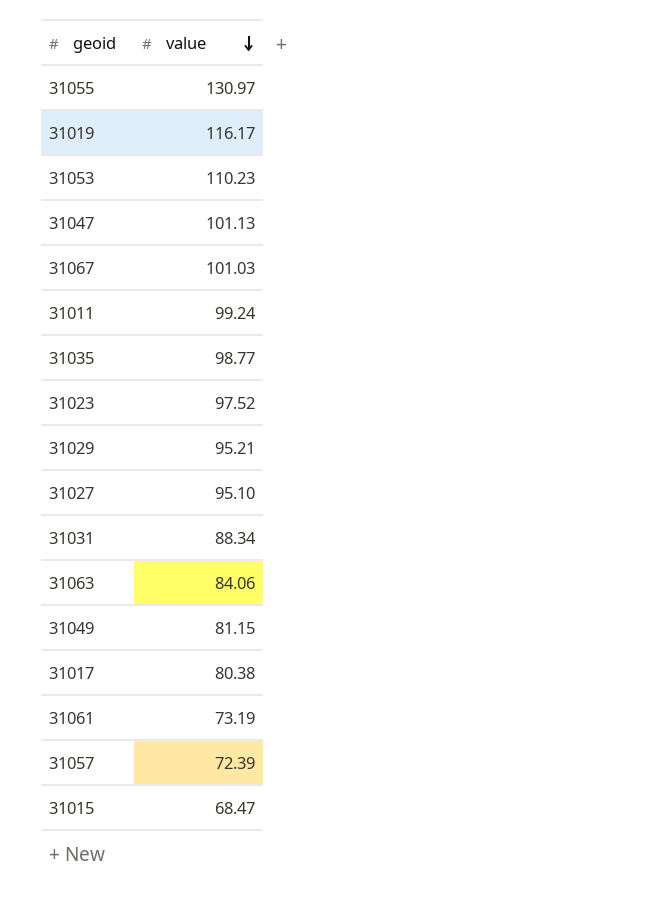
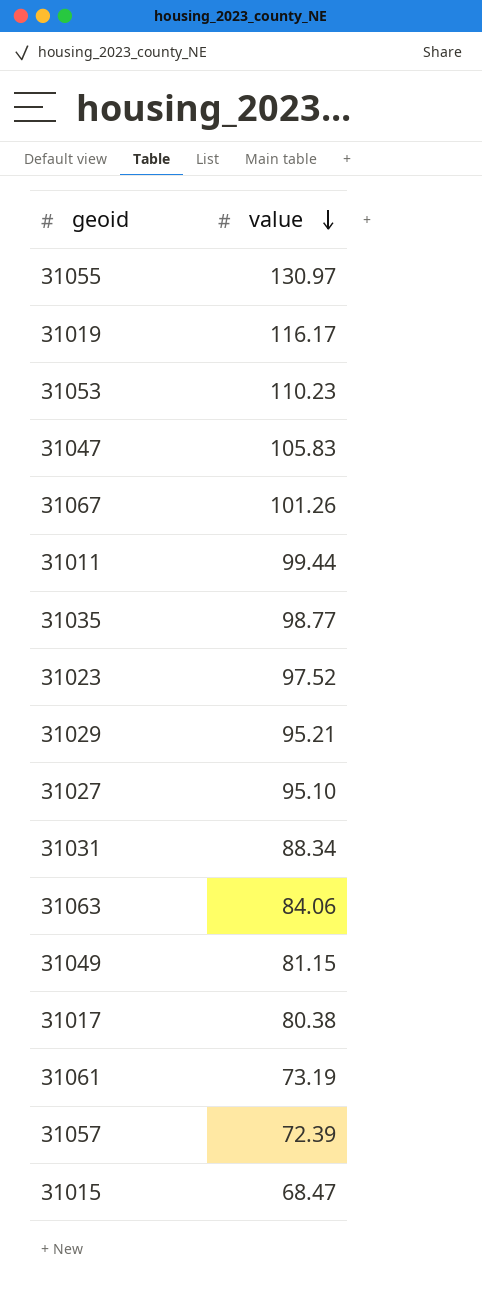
31047 | value: 101.13 -> 105.83
31067 | value: 101.03 -> 101.26
31011 | value: 99.24 -> 99.44

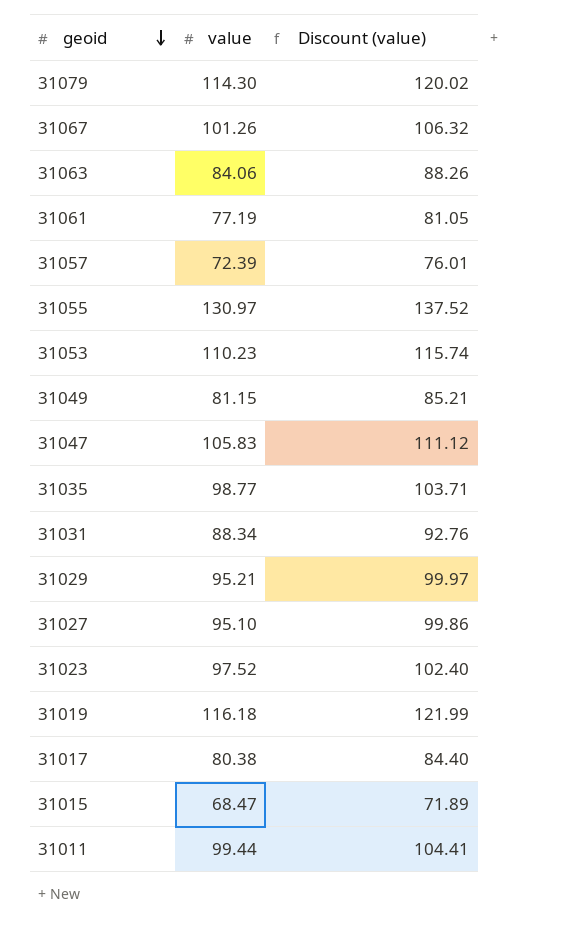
row order: value descending -> geoid descending
column Discount (value) | formula: none -> [value] * 1.05
row 31079: none -> 114.30 | 120.02
31061 | value: 73.19 -> 77.19
31019 | value: 116.17 -> 116.18

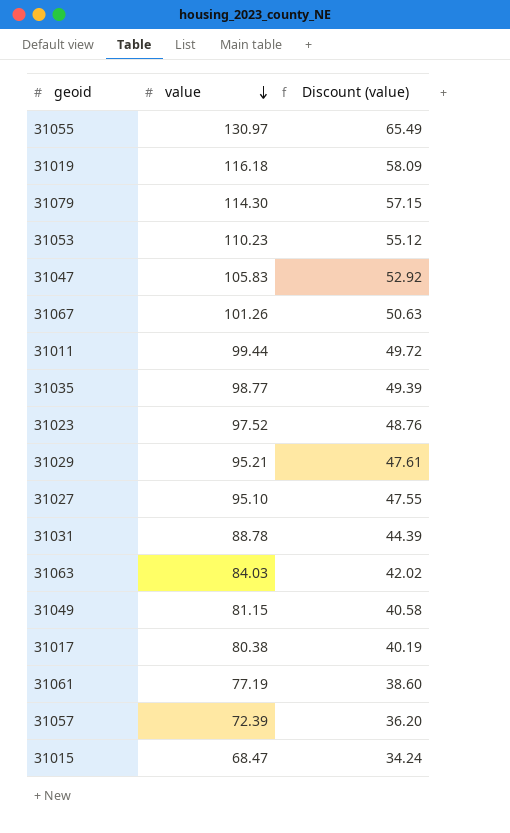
row order: geoid descending -> value descending
column Discount (value) | formula: [value] * 1.05 -> [value] * 0.5
31031 | value: 88.34 -> 88.78
31063 | value: 84.06 -> 84.03

